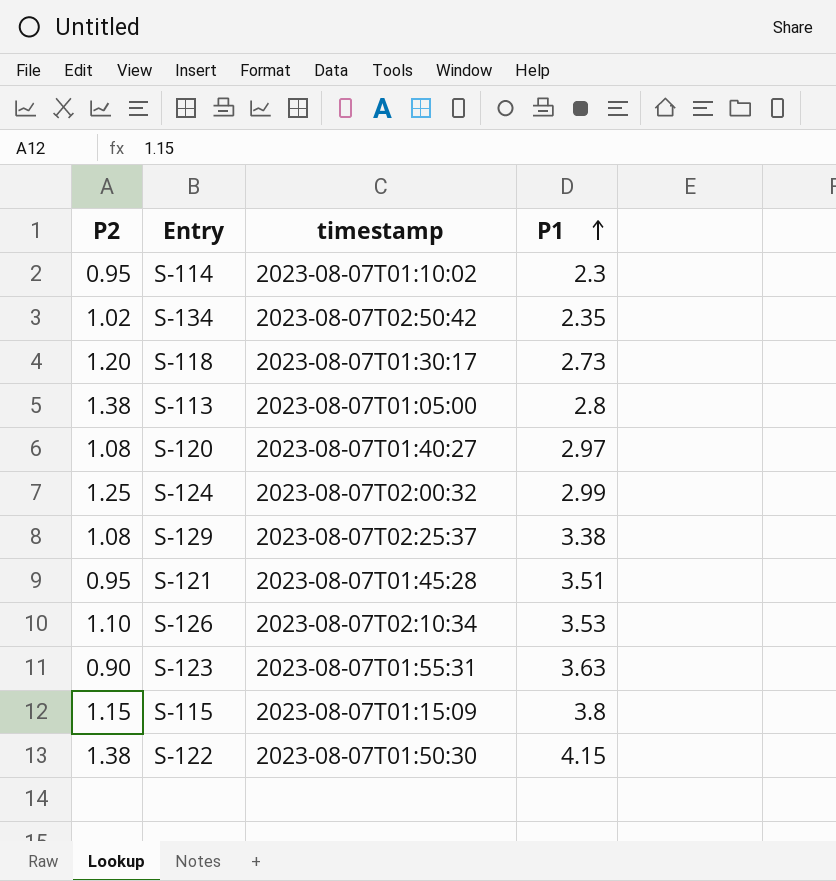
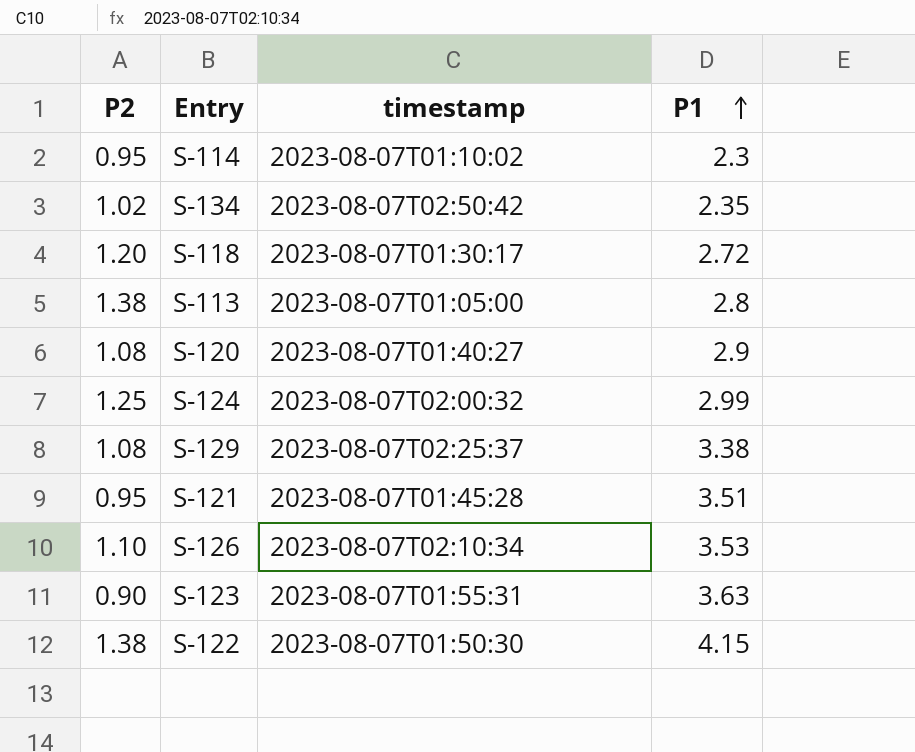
row S-115: 1.15 | 2023-08-07T01:15:09 | 3.8 -> none
S-118 | P1: 2.73 -> 2.72
S-120 | P1: 2.97 -> 2.9

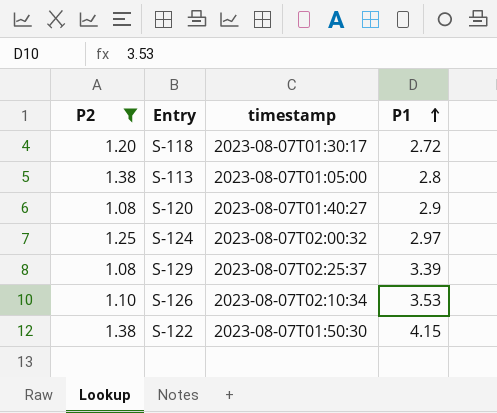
filter: none -> P2 >= 1.08
S-124 | P1: 2.99 -> 2.97
S-129 | P1: 3.38 -> 3.39

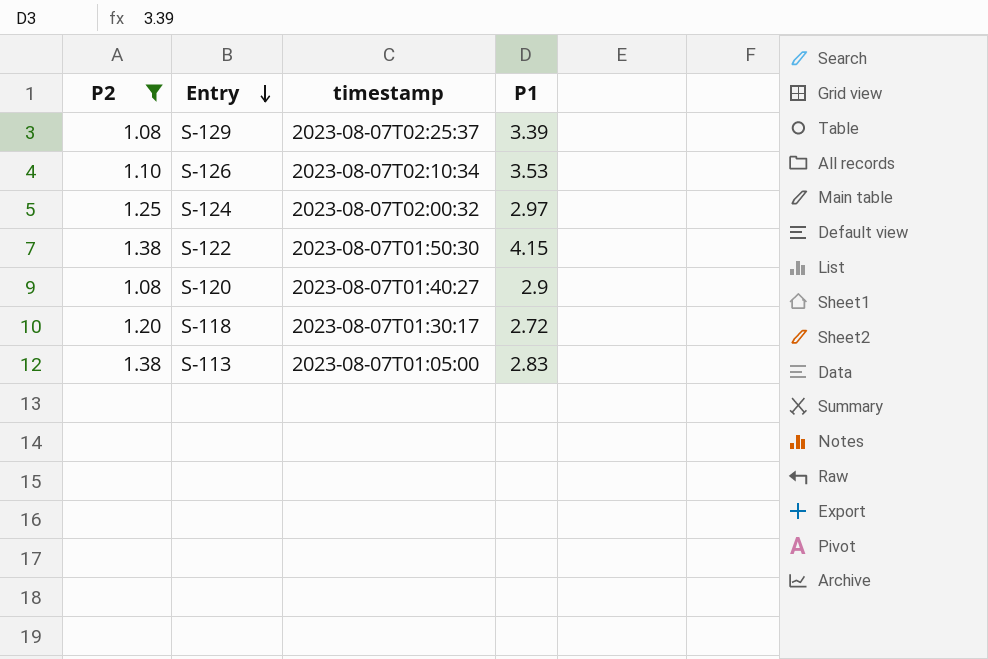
row order: P1 ascending -> Entry descending
S-113 | P1: 2.8 -> 2.83

